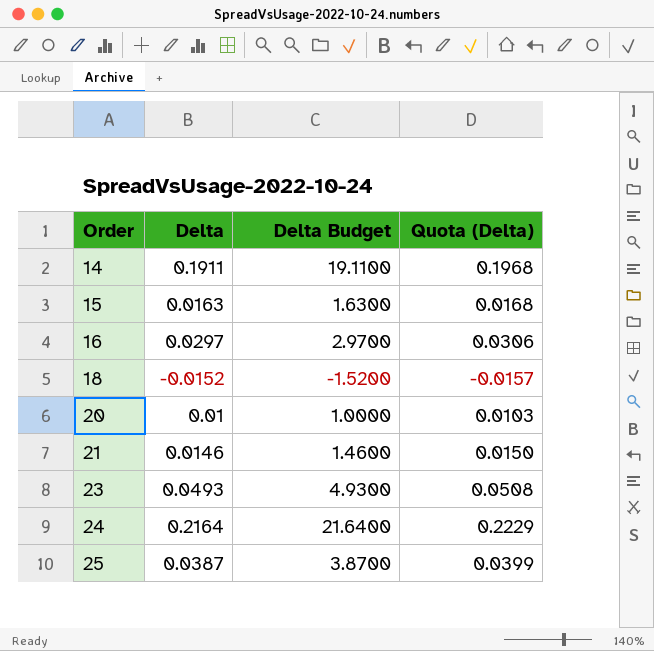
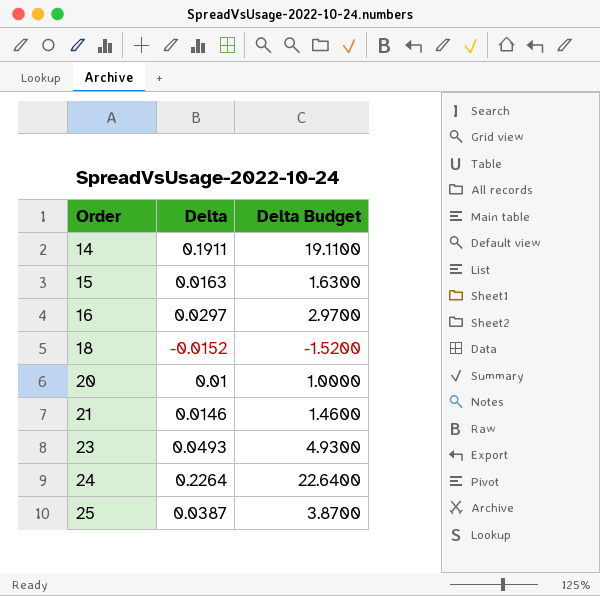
column Quota (Delta) | formula: [Delta] * 1.03 -> none
24 | Delta: 0.2164 -> 0.2264
24 | Delta Budget: 21.6400 -> 22.6400

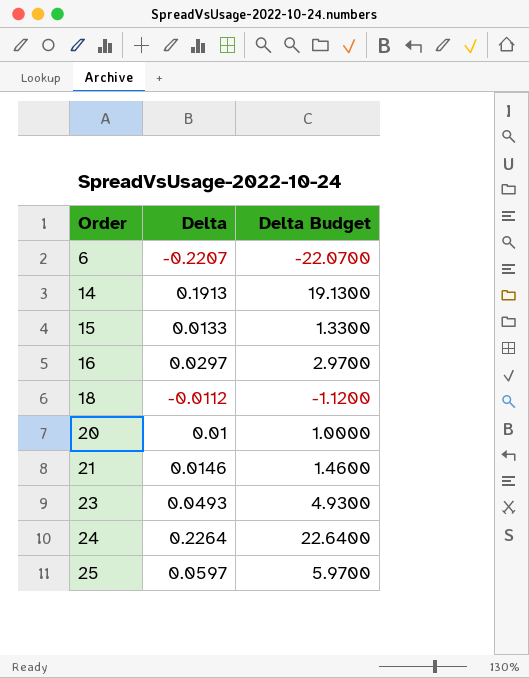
row 6: none -> -0.2207 | -22.0700
14 | Delta: 0.1911 -> 0.1913
14 | Delta Budget: 19.1100 -> 19.1300
15 | Delta: 0.0163 -> 0.0133
15 | Delta Budget: 1.6300 -> 1.3300
18 | Delta: -0.0152 -> -0.0112
18 | Delta Budget: -1.5200 -> -1.1200
25 | Delta: 0.0387 -> 0.0597
25 | Delta Budget: 3.8700 -> 5.9700

